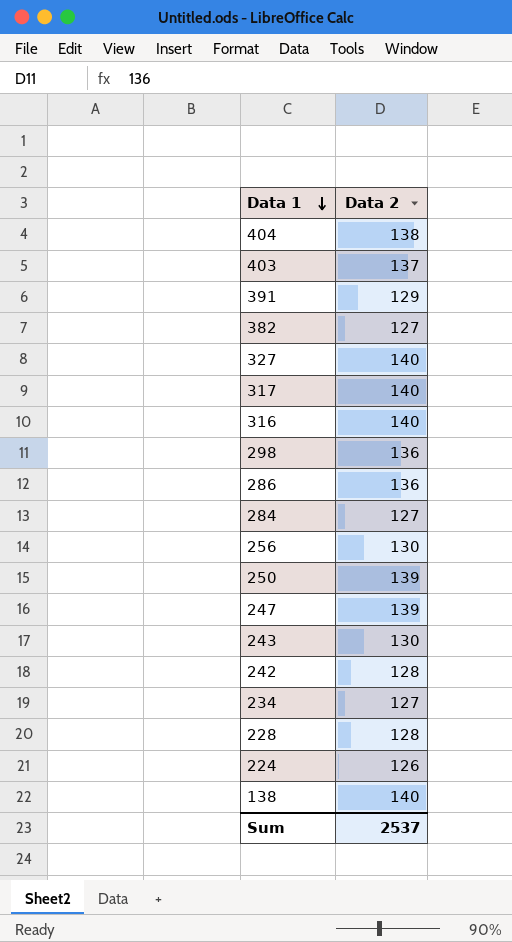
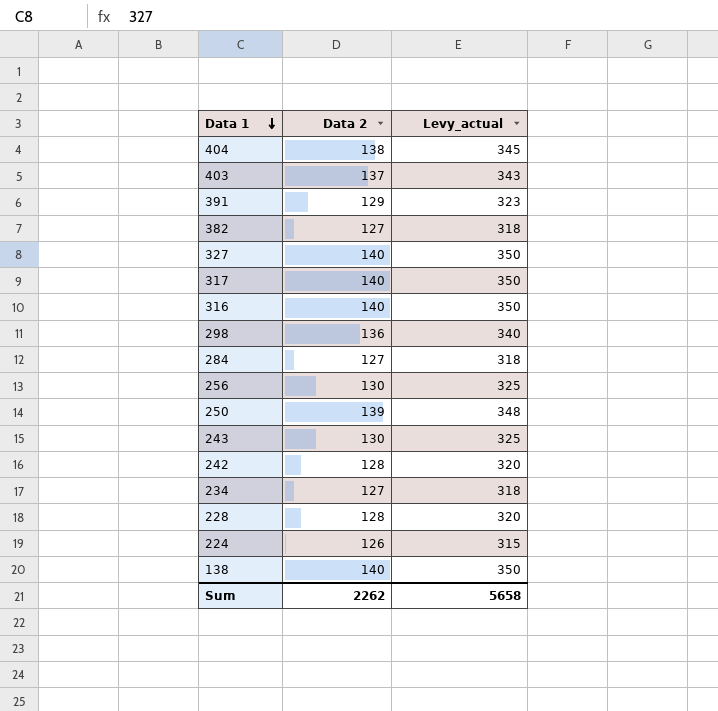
column Levy_actual | formula: none -> [Data 2] * 2.5
row 286: 136 -> none
row 247: 139 -> none
Sum | Data 2: 2537 -> 2262

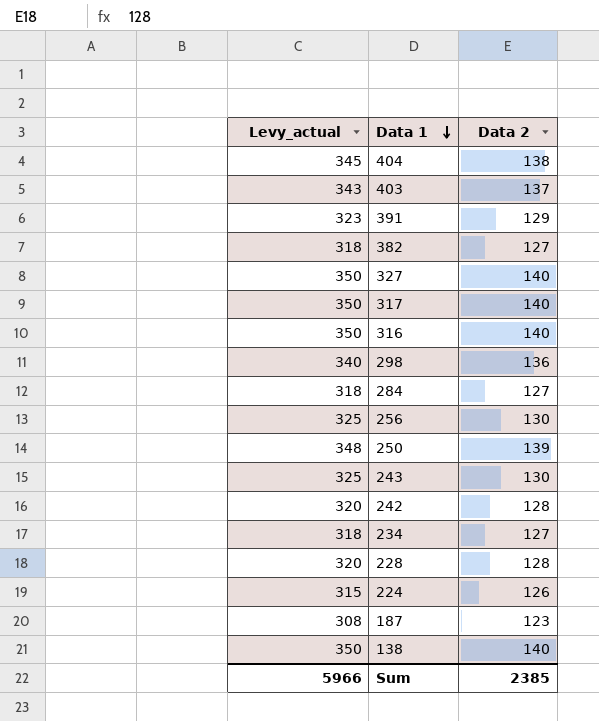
column Levy_actual | position: 3 -> 1
row 187: none -> 308 | 123
Sum | Levy_actual: 5658 -> 5966
Sum | Data 2: 2262 -> 2385

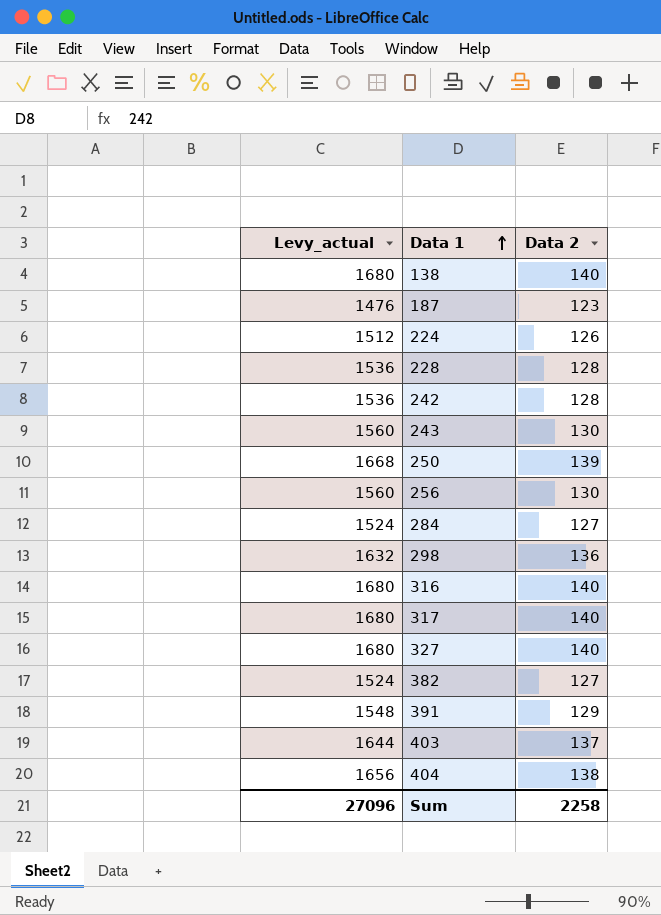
row order: Data 1 descending -> Data 1 ascending
column Levy_actual | formula: [Data 2] * 2.5 -> [Data 2] * 12
row 234: 318 | 127 -> none
Sum | Levy_actual: 5966 -> 27096
Sum | Data 2: 2385 -> 2258

